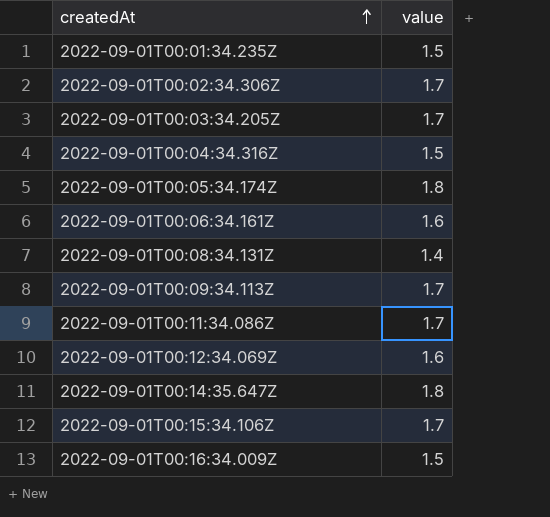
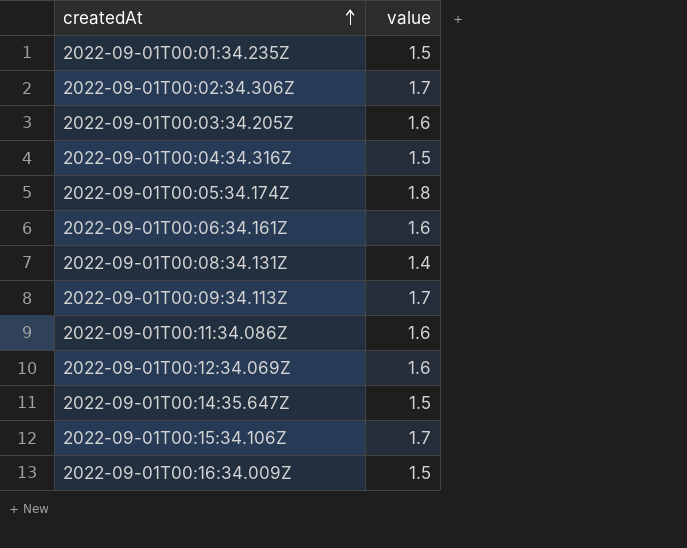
2022-09-01T00:03:34.205Z | value: 1.7 -> 1.6
2022-09-01T00:11:34.086Z | value: 1.7 -> 1.6
2022-09-01T00:14:35.647Z | value: 1.8 -> 1.5

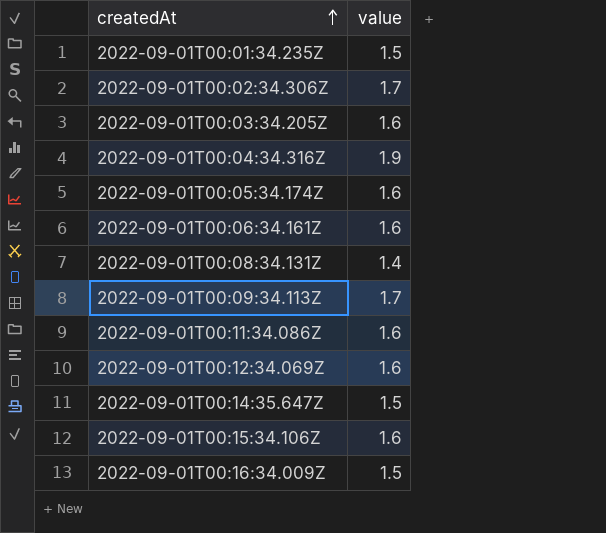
2022-09-01T00:04:34.316Z | value: 1.5 -> 1.9
2022-09-01T00:05:34.174Z | value: 1.8 -> 1.6
2022-09-01T00:15:34.106Z | value: 1.7 -> 1.6

